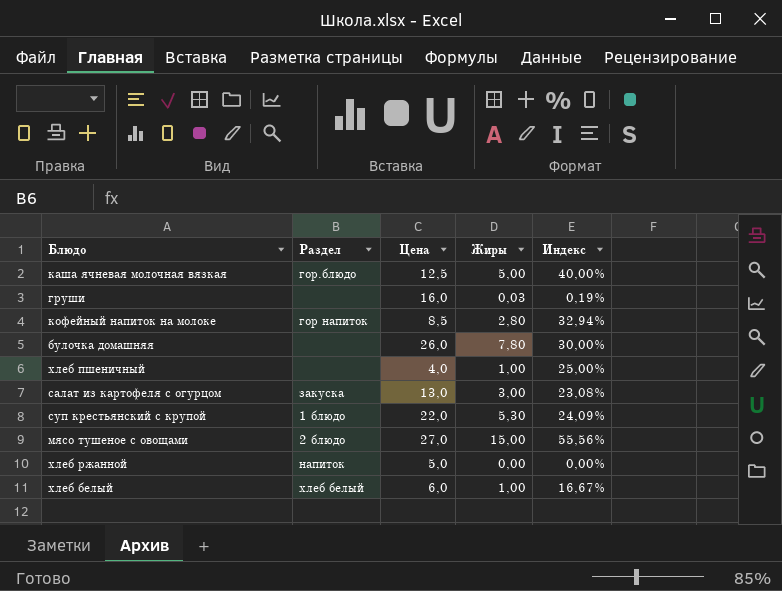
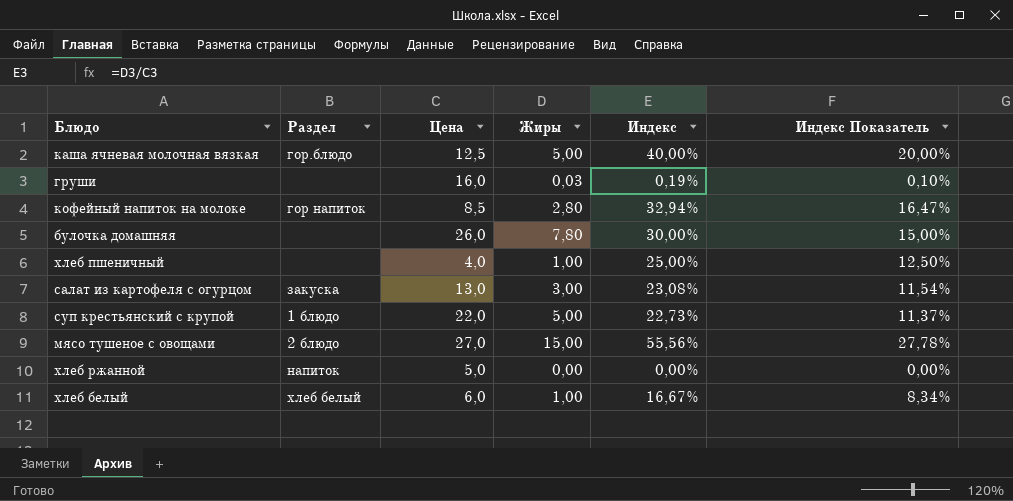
column Индекс Показатель | formula: none -> [Индекс] * 0,5
суп крестьянский с крупой | Жиры: 5,30 -> 5,00
суп крестьянский с крупой | Индекс: 24,09% -> 22,73%

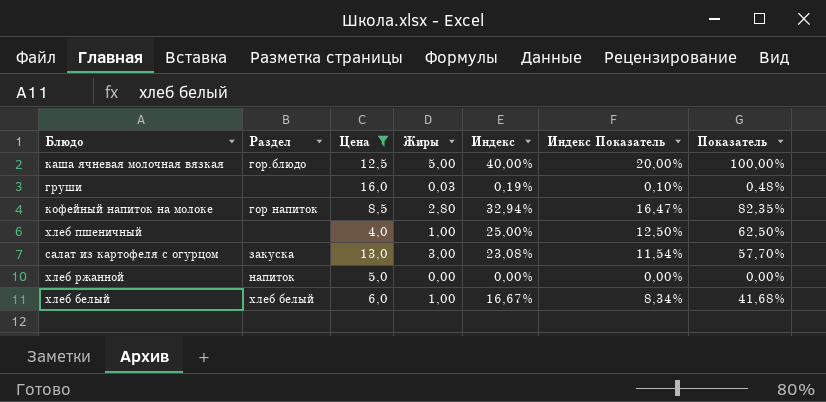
filter: none -> Цена <= 16,0
column Показатель | formula: none -> [Индекс] * 2,5

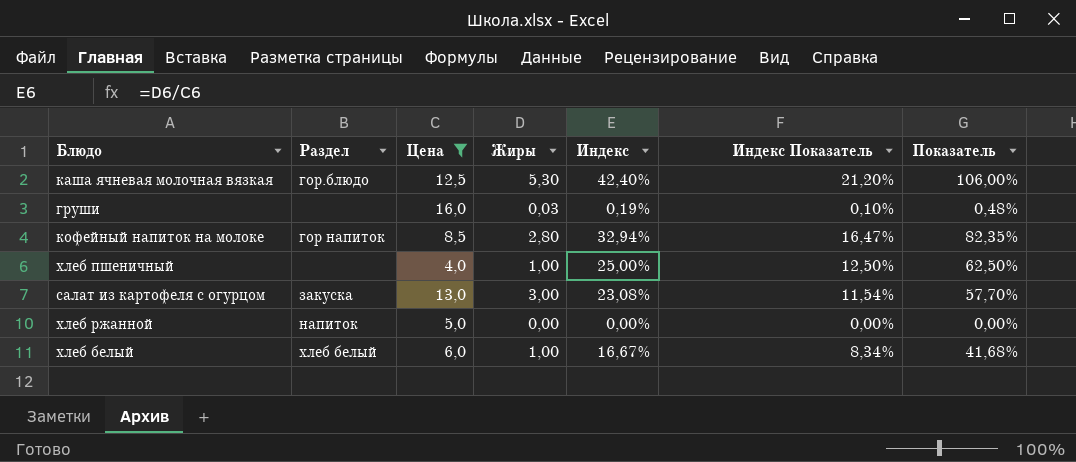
каша ячневая молочная вязкая | Жиры: 5,00 -> 5,30
каша ячневая молочная вязкая | Индекс: 40,00% -> 42,40%
каша ячневая молочная вязкая | Индекс Показатель: 20,00% -> 21,20%
каша ячневая молочная вязкая | Показатель: 100,00% -> 106,00%

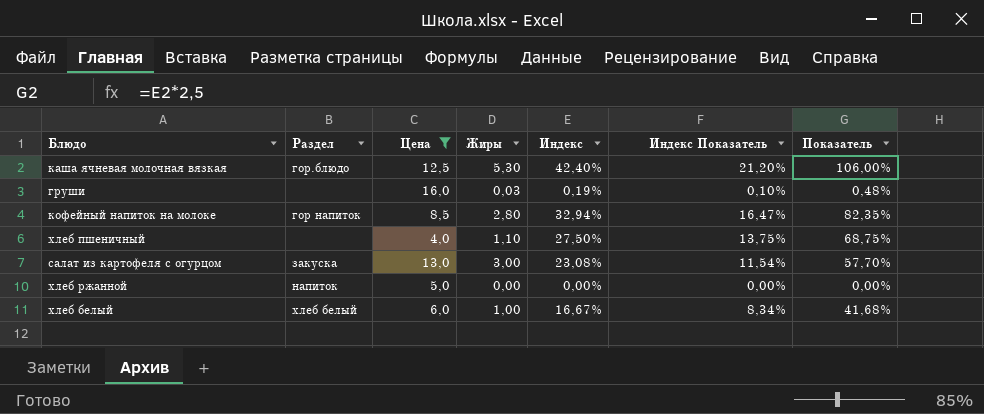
хлеб пшеничный | Жиры: 1,00 -> 1,10
хлеб пшеничный | Индекс: 25,00% -> 27,50%
хлеб пшеничный | Индекс Показатель: 12,50% -> 13,75%
хлеб пшеничный | Показатель: 62,50% -> 68,75%

